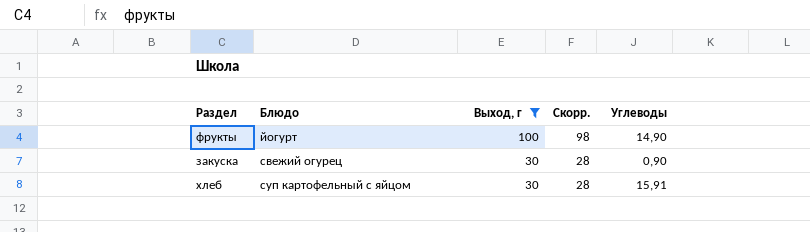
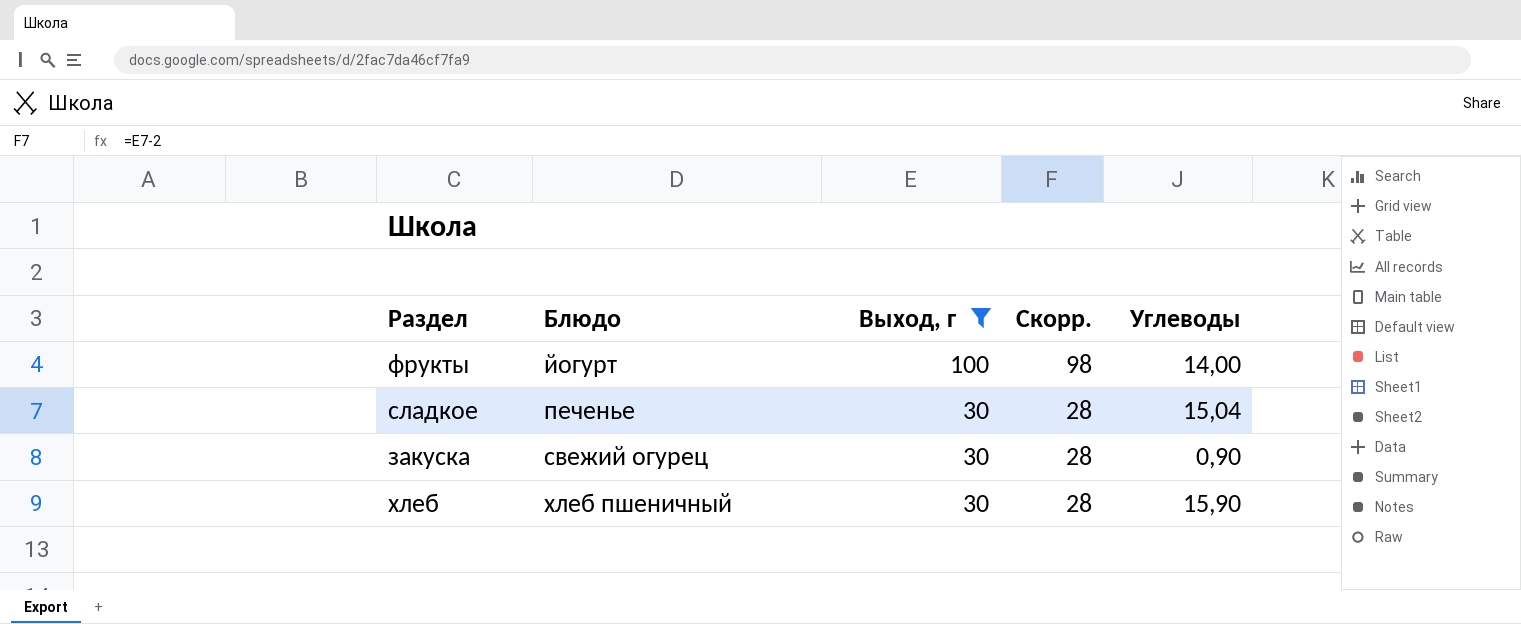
фрукты | Углеводы: 14,90 -> 14,00
row сладкое: none -> печенье | 30 | 28 | 15,04
хлеб | Блюдо: суп картофельный с яйцом -> хлеб пшеничный
хлеб | Углеводы: 15,91 -> 15,90

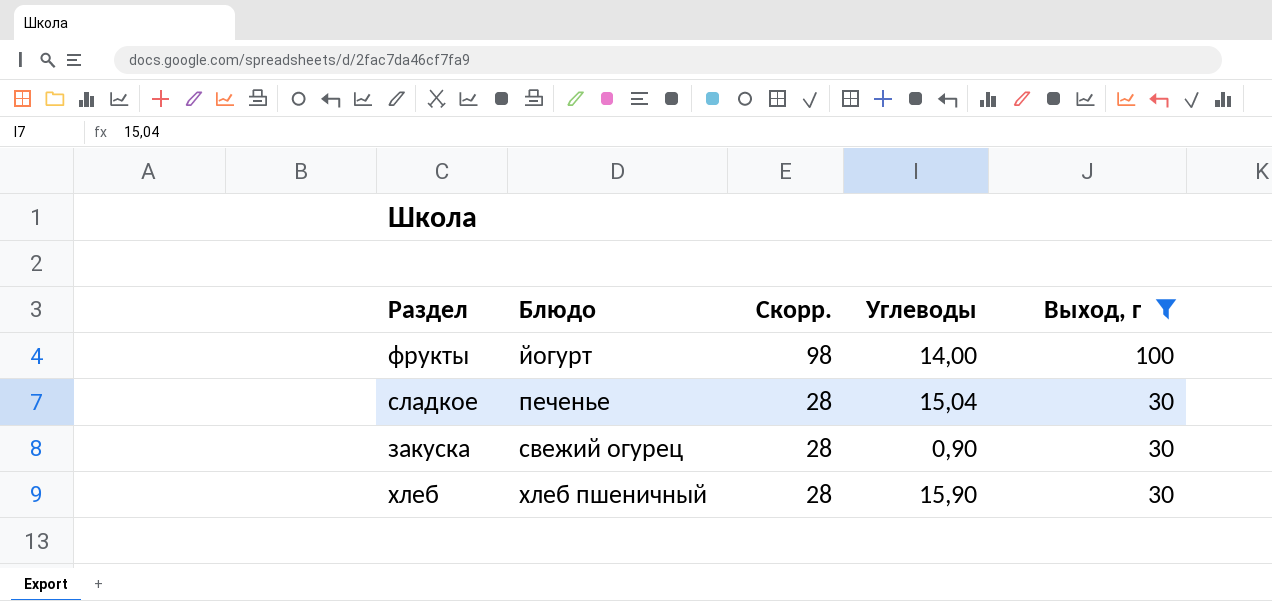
column Выход, г | position: 3 -> 5

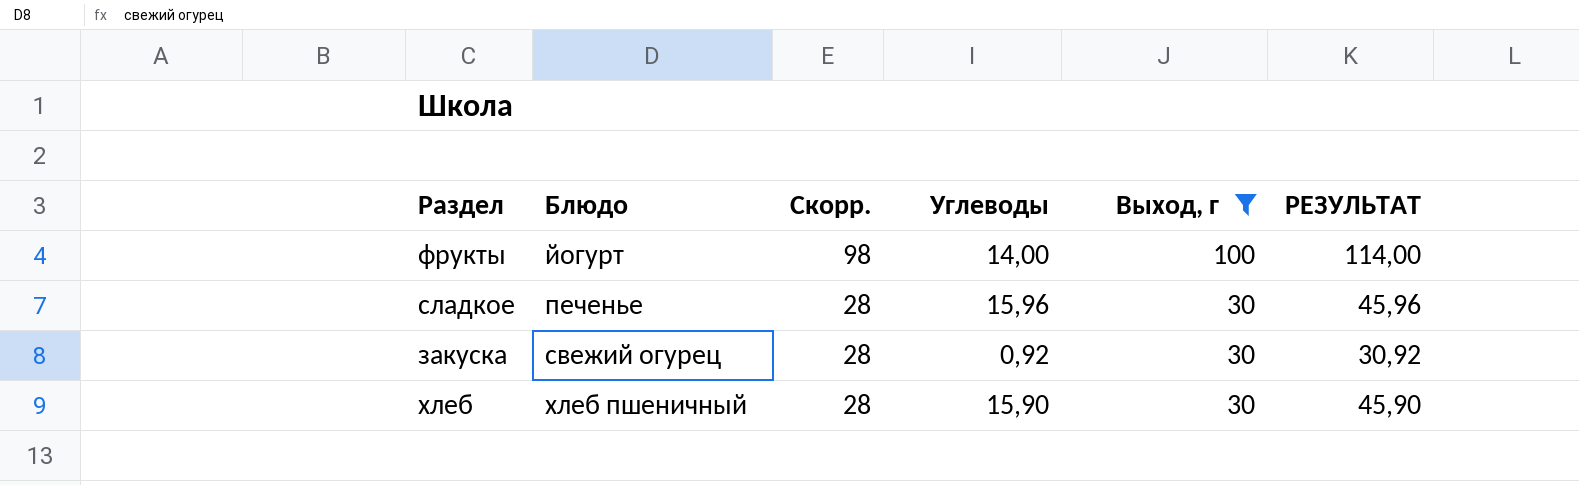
column РЕЗУЛЬТАТ | formula: none -> [Углеводы] + [Выход, г]
сладкое | Углеводы: 15,04 -> 15,96
закуска | Углеводы: 0,90 -> 0,92

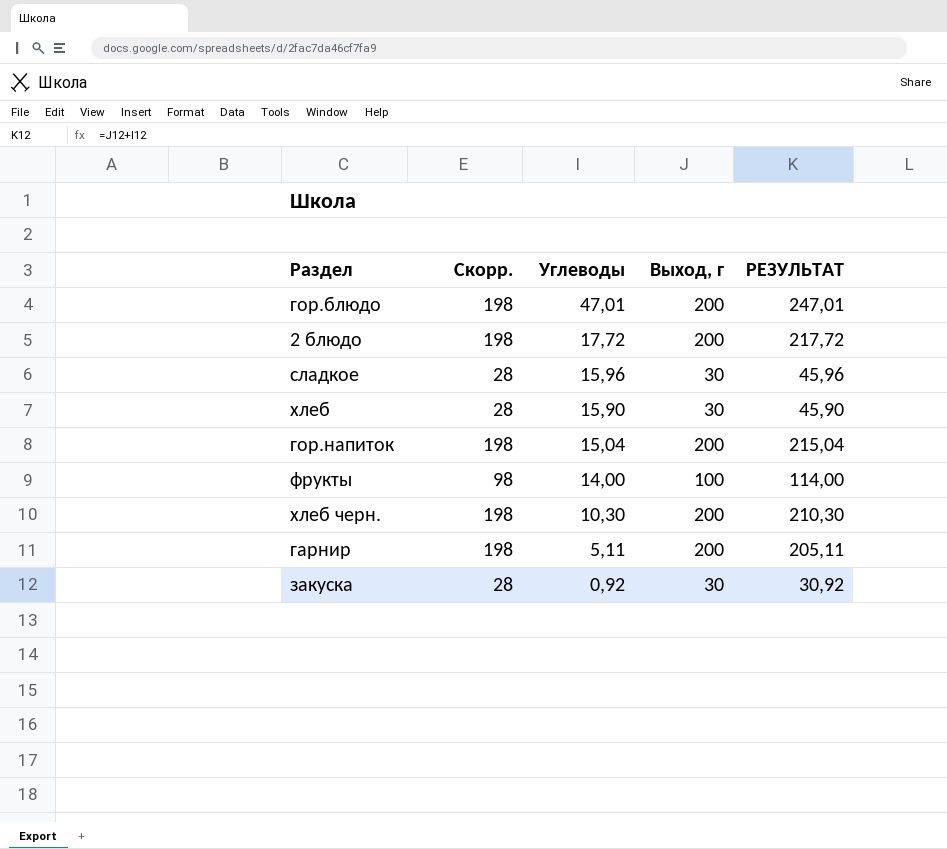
filter: Выход, г != 200 -> none
row order: Блюдо ascending -> Углеводы descending
column Блюдо | position: 2 -> none

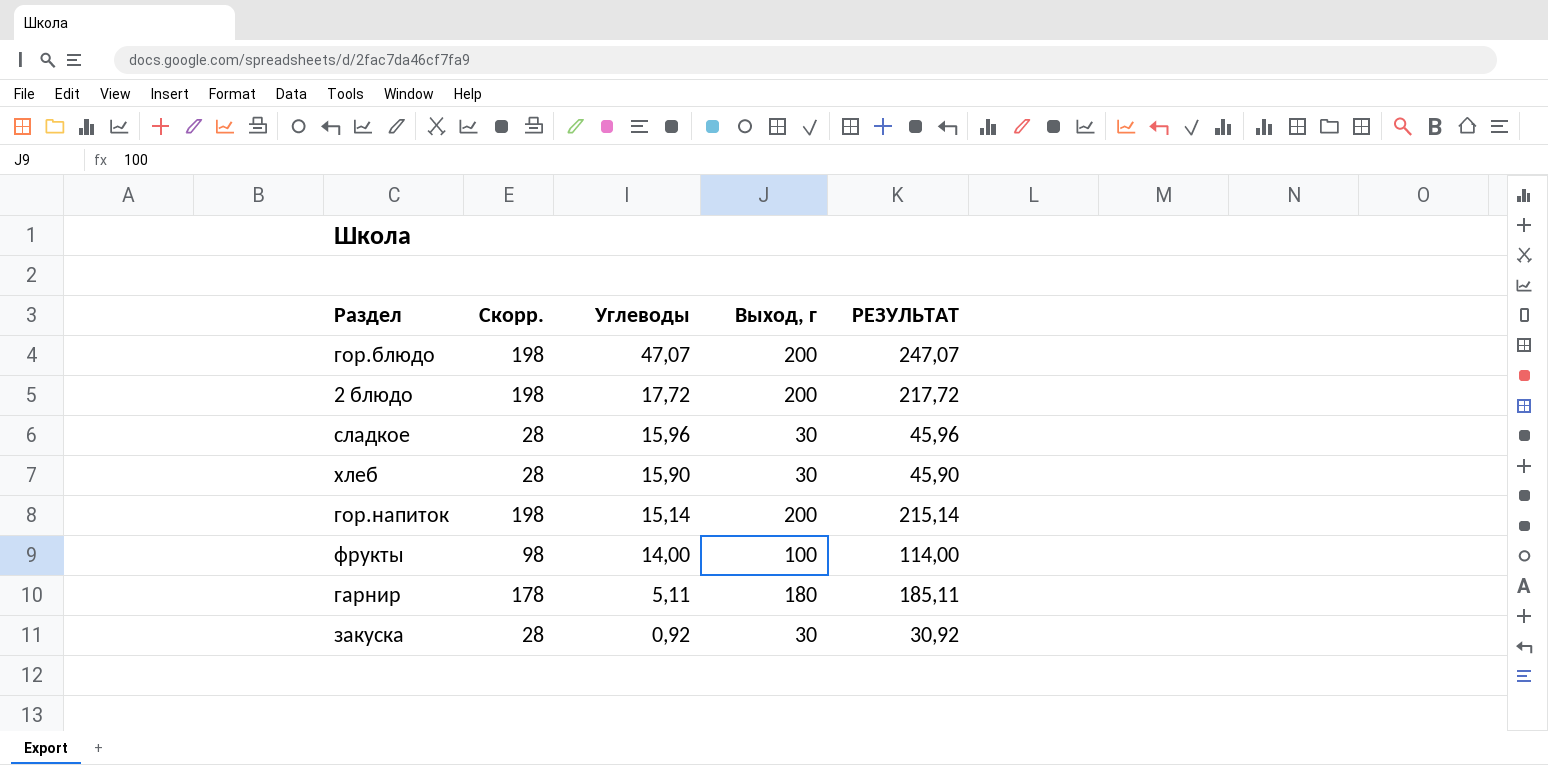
row хлеб черн.: 198 | 10,30 | 200 | 210,30 -> none
гор.блюдо | Углеводы: 47,01 -> 47,07
гор.блюдо | РЕЗУЛЬТАТ: 247,01 -> 247,07
гор.напиток | Углеводы: 15,04 -> 15,14
гор.напиток | РЕЗУЛЬТАТ: 215,04 -> 215,14
гарнир | Скорр.: 198 -> 178
гарнир | Выход, г: 200 -> 180
гарнир | РЕЗУЛЬТАТ: 205,11 -> 185,11

